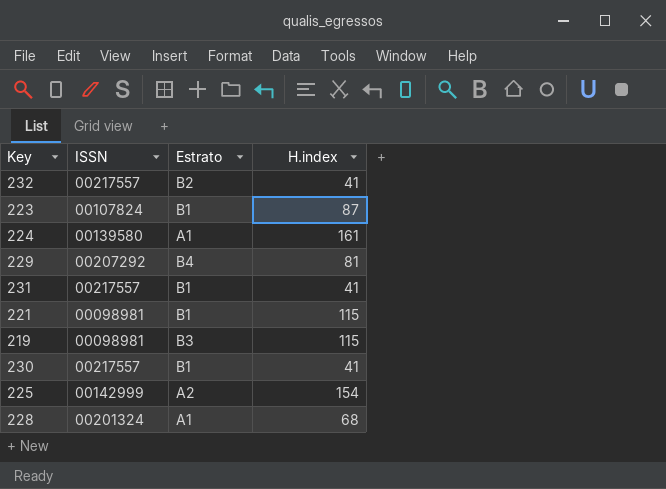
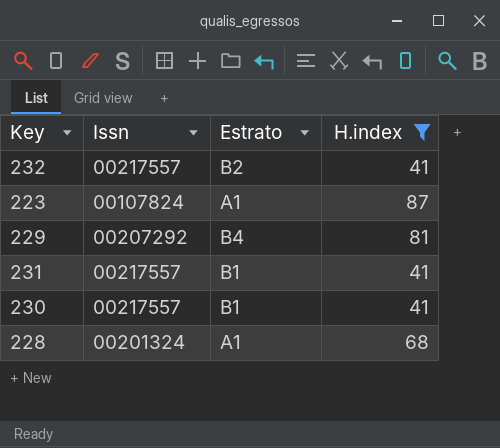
filter: none -> H.index <= 87
column name: ISSN -> Issn
223 | Estrato: B1 -> A1

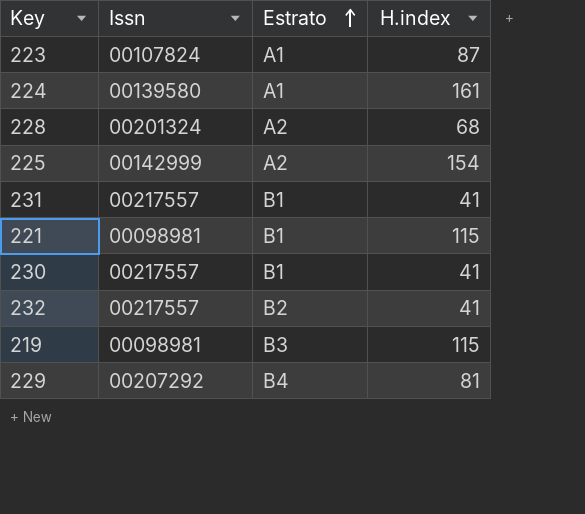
filter: H.index <= 87 -> none
row order: none -> Estrato ascending
228 | Estrato: A1 -> A2

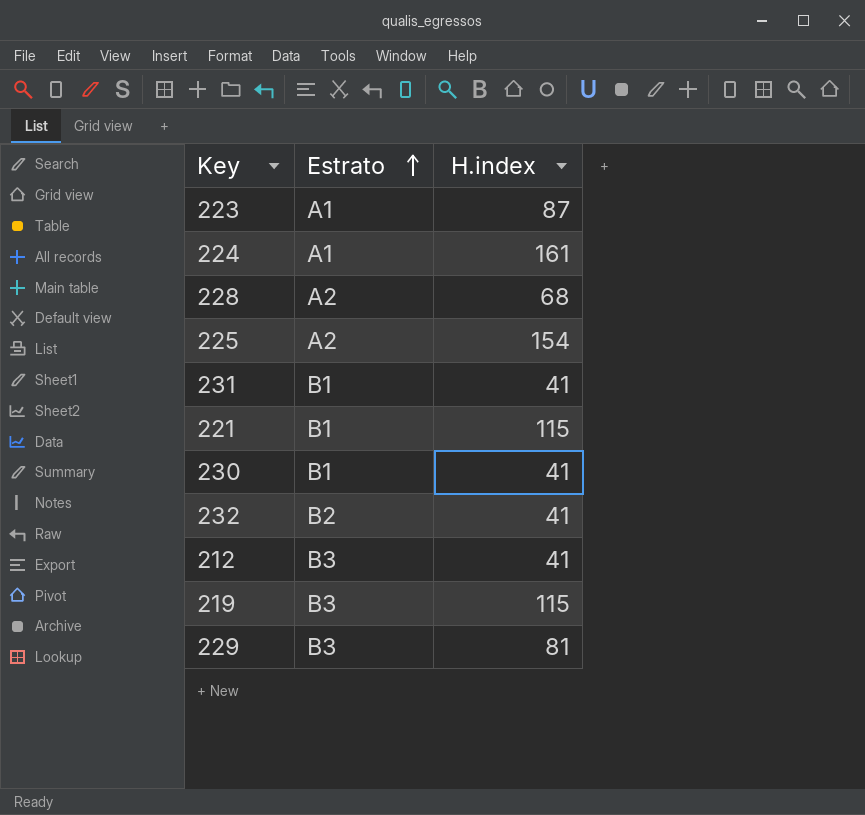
column Issn | position: 2 -> none
row 212: none -> B3 | 41
229 | Estrato: B4 -> B3

